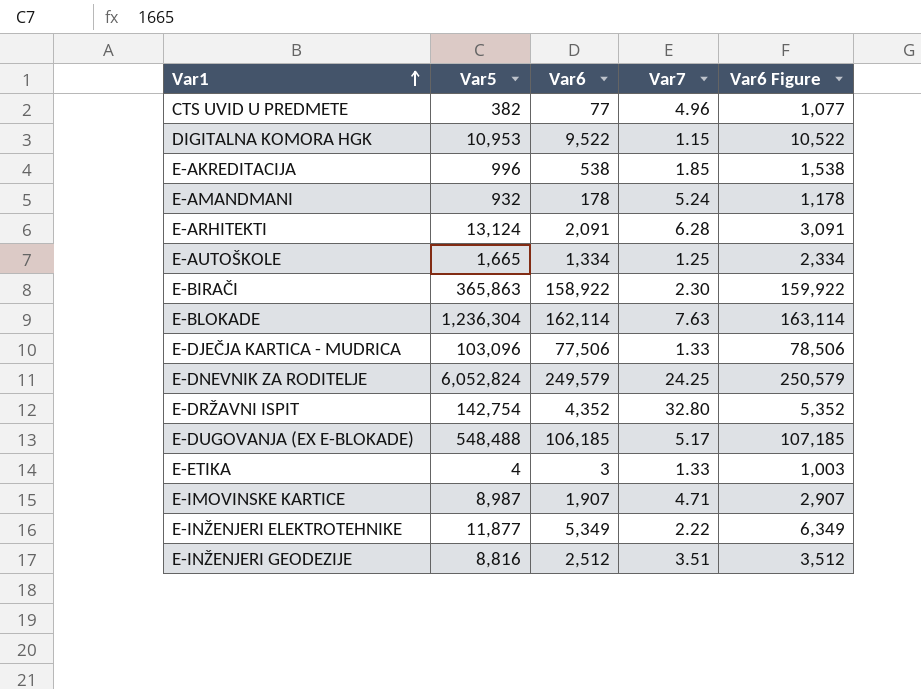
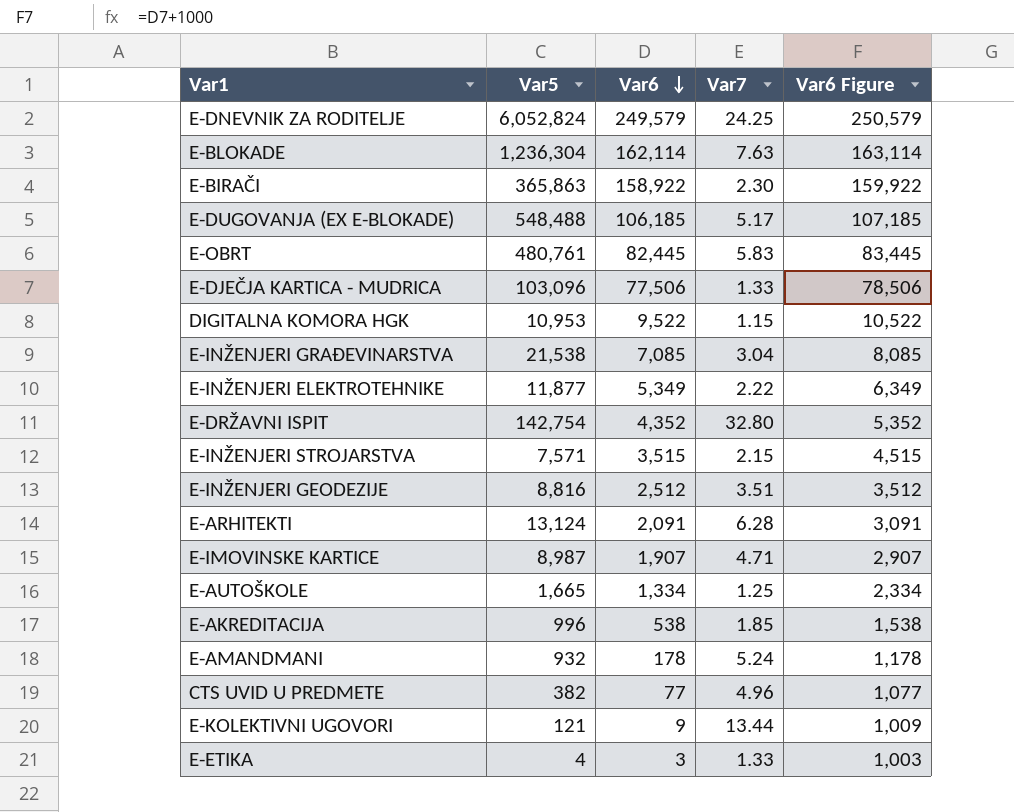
row order: Var1 ascending -> Var6 descending
row E-OBRT: none -> 480,761 | 82,445 | 5.83 | 83,445
row E-INŽENJERI GRAĐEVINARSTVA: none -> 21,538 | 7,085 | 3.04 | 8,085
row E-INŽENJERI STROJARSTVA: none -> 7,571 | 3,515 | 2.15 | 4,515
row E-KOLEKTIVNI UGOVORI: none -> 121 | 9 | 13.44 | 1,009

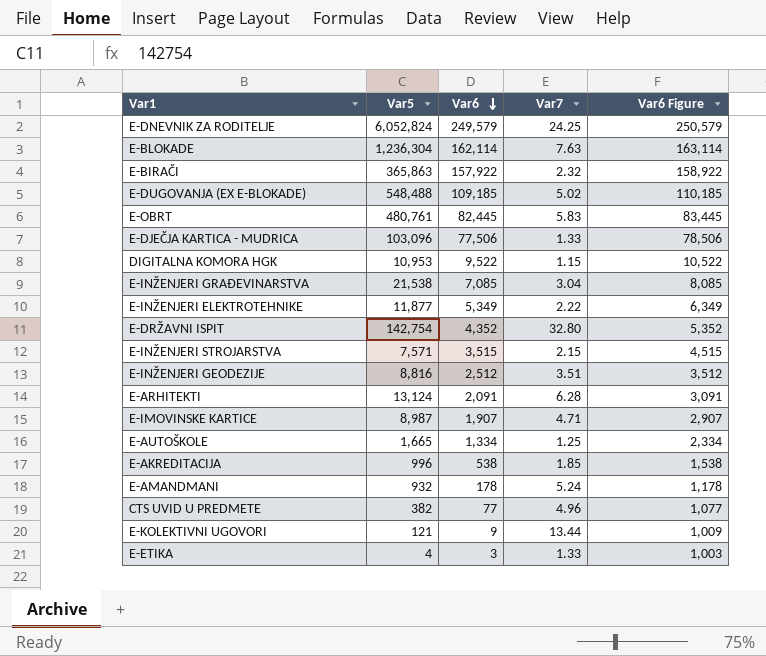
E-BIRAČI | Var6: 158,922 -> 157,922
E-BIRAČI | Var7: 2.30 -> 2.32
E-BIRAČI | Var6 Figure: 159,922 -> 158,922
E-DUGOVANJA (EX E-BLOKADE) | Var6: 106,185 -> 109,185
E-DUGOVANJA (EX E-BLOKADE) | Var7: 5.17 -> 5.02
E-DUGOVANJA (EX E-BLOKADE) | Var6 Figure: 107,185 -> 110,185

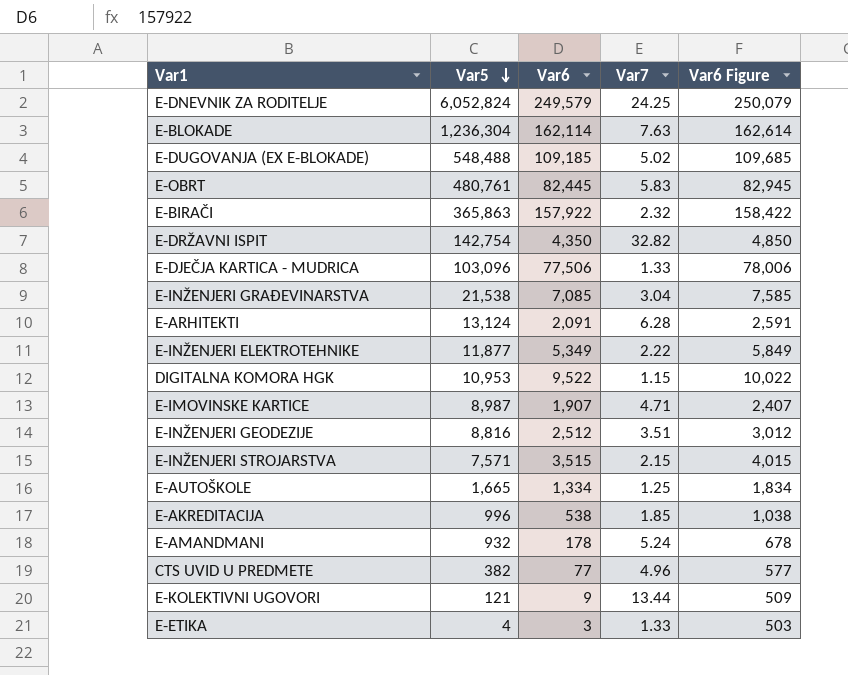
row order: Var6 descending -> Var5 descending
column Var6 Figure | formula: [Var6] + 1000 -> [Var6] + 500
E-DRŽAVNI ISPIT | Var6: 4,352 -> 4,350
E-DRŽAVNI ISPIT | Var7: 32.80 -> 32.82

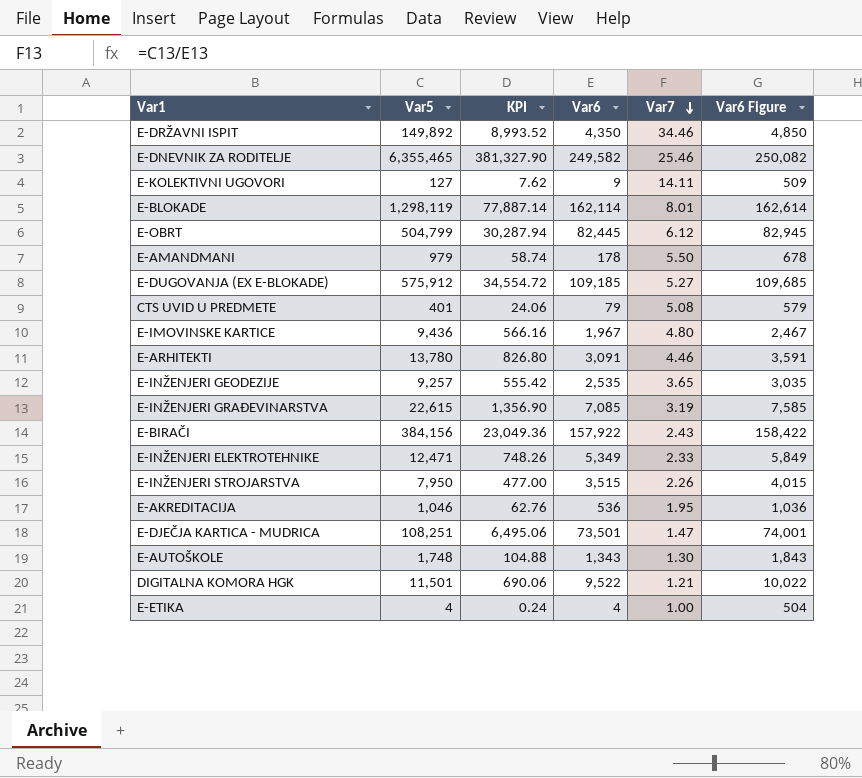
row order: Var5 descending -> Var7 descending
column KPI | formula: none -> [Var5] * 0.06
E-DRŽAVNI ISPIT | Var5: 142,754 -> 149,892
E-DRŽAVNI ISPIT | Var7: 32.82 -> 34.46
E-DNEVNIK ZA RODITELJE | Var5: 6,052,824 -> 6,355,465
E-DNEVNIK ZA RODITELJE | Var6: 249,579 -> 249,582
E-DNEVNIK ZA RODITELJE | Var7: 24.25 -> 25.46
E-DNEVNIK ZA RODITELJE | Var6 Figure: 250,079 -> 250,082
E-KOLEKTIVNI UGOVORI | Var5: 121 -> 127
E-KOLEKTIVNI UGOVORI | Var7: 13.44 -> 14.11
E-BLOKADE | Var5: 1,236,304 -> 1,298,119
E-BLOKADE | Var7: 7.63 -> 8.01
E-OBRT | Var5: 480,761 -> 504,799
E-OBRT | Var7: 5.83 -> 6.12
E-AMANDMANI | Var5: 932 -> 979
E-AMANDMANI | Var7: 5.24 -> 5.50
E-DUGOVANJA (EX E-BLOKADE) | Var5: 548,488 -> 575,912
E-DUGOVANJA (EX E-BLOKADE) | Var7: 5.02 -> 5.27
CTS UVID U PREDMETE | Var5: 382 -> 401
CTS UVID U PREDMETE | Var6: 77 -> 79
CTS UVID U PREDMETE | Var7: 4.96 -> 5.08
CTS UVID U PREDMETE | Var6 Figure: 577 -> 579
E-IMOVINSKE KARTICE | Var5: 8,987 -> 9,436
E-IMOVINSKE KARTICE | Var6: 1,907 -> 1,967
E-IMOVINSKE KARTICE | Var7: 4.71 -> 4.80
E-IMOVINSKE KARTICE | Var6 Figure: 2,407 -> 2,467
E-ARHITEKTI | Var5: 13,124 -> 13,780
E-ARHITEKTI | Var6: 2,091 -> 3,091
E-ARHITEKTI | Var7: 6.28 -> 4.46
E-ARHITEKTI | Var6 Figure: 2,591 -> 3,591
E-INŽENJERI GEODEZIJE | Var5: 8,816 -> 9,257
E-INŽENJERI GEODEZIJE | Var6: 2,512 -> 2,535
E-INŽENJERI GEODEZIJE | Var7: 3.51 -> 3.65
E-INŽENJERI GEODEZIJE | Var6 Figure: 3,012 -> 3,035
E-INŽENJERI GRAĐEVINARSTVA | Var5: 21,538 -> 22,615
E-INŽENJERI GRAĐEVINARSTVA | Var7: 3.04 -> 3.19
E-BIRAČI | Var5: 365,863 -> 384,156
E-BIRAČI | Var7: 2.32 -> 2.43
E-INŽENJERI ELEKTROTEHNIKE | Var5: 11,877 -> 12,471
E-INŽENJERI ELEKTROTEHNIKE | Var7: 2.22 -> 2.33
E-INŽENJERI STROJARSTVA | Var5: 7,571 -> 7,950
E-INŽENJERI STROJARSTVA | Var7: 2.15 -> 2.26
E-AKREDITACIJA | Var5: 996 -> 1,046
E-AKREDITACIJA | Var6: 538 -> 536
E-AKREDITACIJA | Var7: 1.85 -> 1.95
E-AKREDITACIJA | Var6 Figure: 1,038 -> 1,036
E-DJEČJA KARTICA - MUDRICA | Var5: 103,096 -> 108,251
E-DJEČJA KARTICA - MUDRICA | Var6: 77,506 -> 73,501
E-DJEČJA KARTICA - MUDRICA | Var7: 1.33 -> 1.47
E-DJEČJA KARTICA - MUDRICA | Var6 Figure: 78,006 -> 74,001
E-AUTOŠKOLE | Var5: 1,665 -> 1,748
E-AUTOŠKOLE | Var6: 1,334 -> 1,343
E-AUTOŠKOLE | Var7: 1.25 -> 1.30
E-AUTOŠKOLE | Var6 Figure: 1,834 -> 1,843
DIGITALNA KOMORA HGK | Var5: 10,953 -> 11,501
DIGITALNA KOMORA HGK | Var7: 1.15 -> 1.21
E-ETIKA | Var6: 3 -> 4
E-ETIKA | Var7: 1.33 -> 1.00
E-ETIKA | Var6 Figure: 503 -> 504

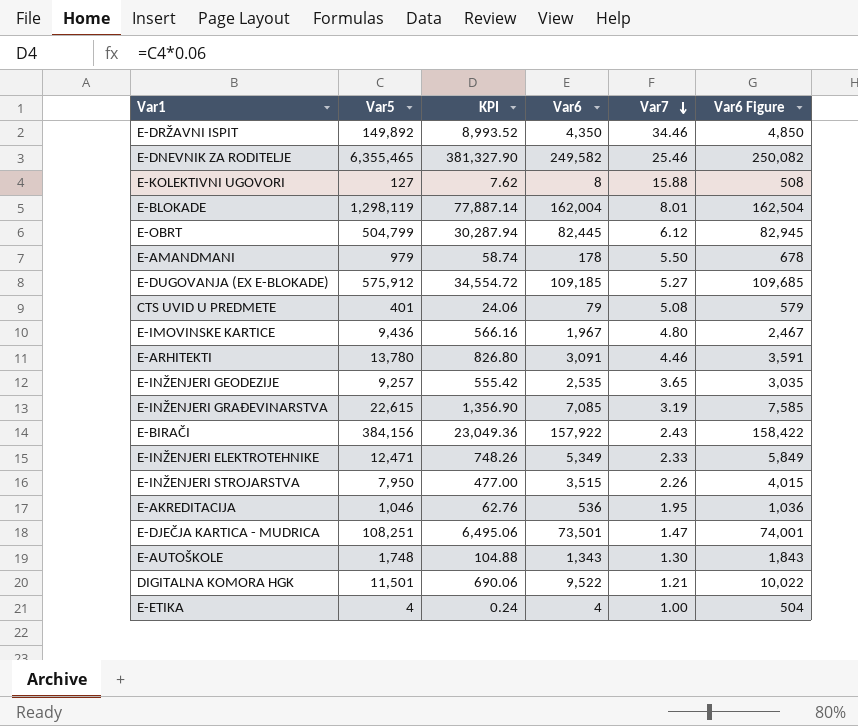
E-KOLEKTIVNI UGOVORI | Var6: 9 -> 8
E-KOLEKTIVNI UGOVORI | Var7: 14.11 -> 15.88
E-KOLEKTIVNI UGOVORI | Var6 Figure: 509 -> 508
E-BLOKADE | Var6: 162,114 -> 162,004
E-BLOKADE | Var6 Figure: 162,614 -> 162,504

